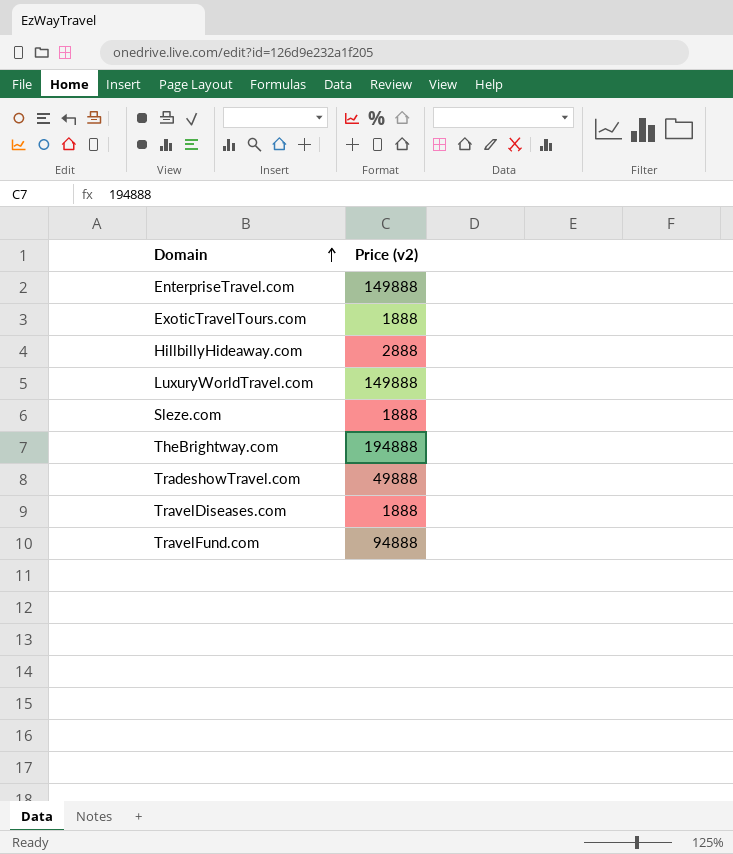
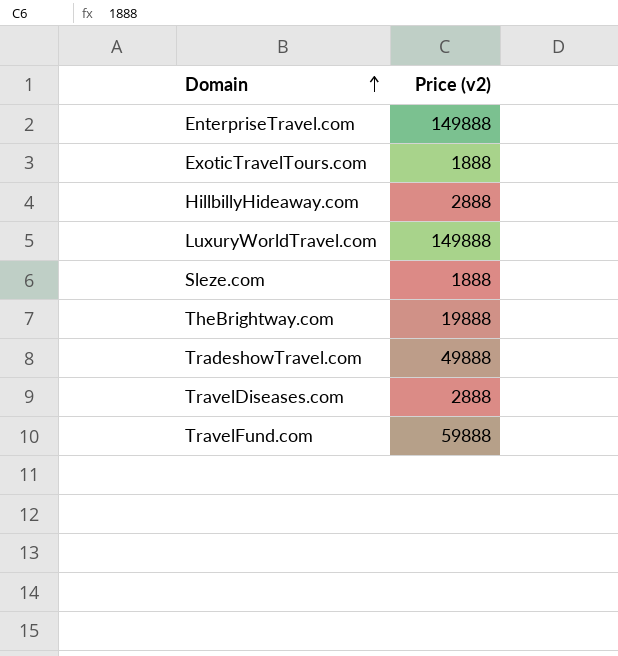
TheBrightway.com | Price (v2): 194888 -> 19888
TravelDiseases.com | Price (v2): 1888 -> 2888
TravelFund.com | Price (v2): 94888 -> 59888

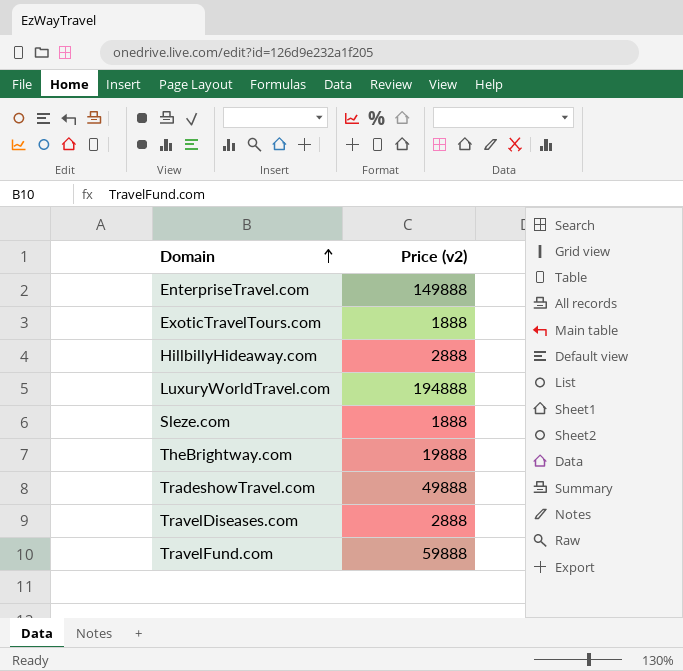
LuxuryWorldTravel.com | Price (v2): 149888 -> 194888

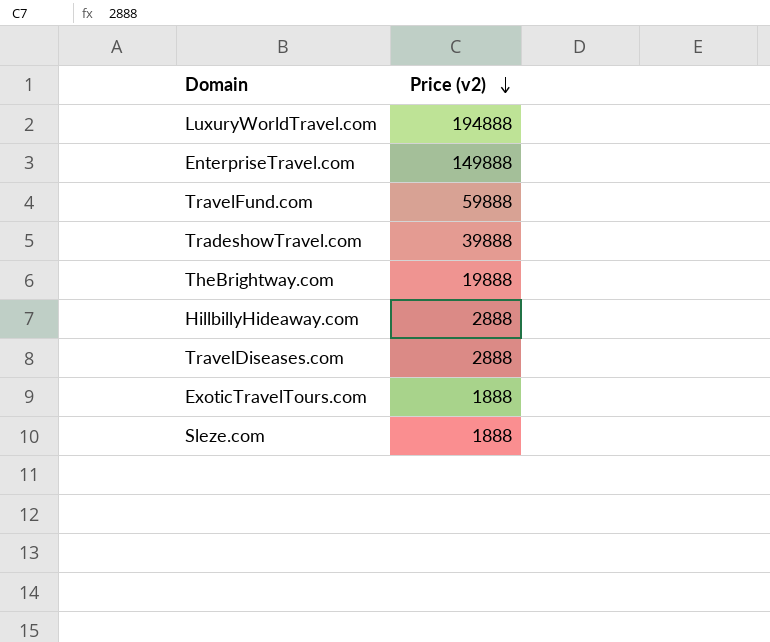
row order: Domain ascending -> Price (v2) descending
TradeshowTravel.com | Price (v2): 49888 -> 39888

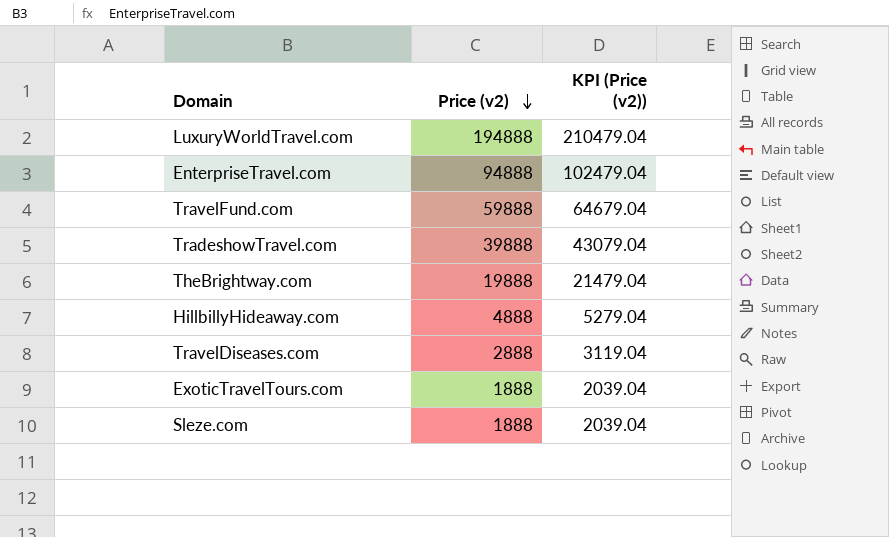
column KPI (Price (v2)) | formula: none -> [Price (v2)] * 1.08
EnterpriseTravel.com | Price (v2): 149888 -> 94888
HillbillyHideaway.com | Price (v2): 2888 -> 4888

